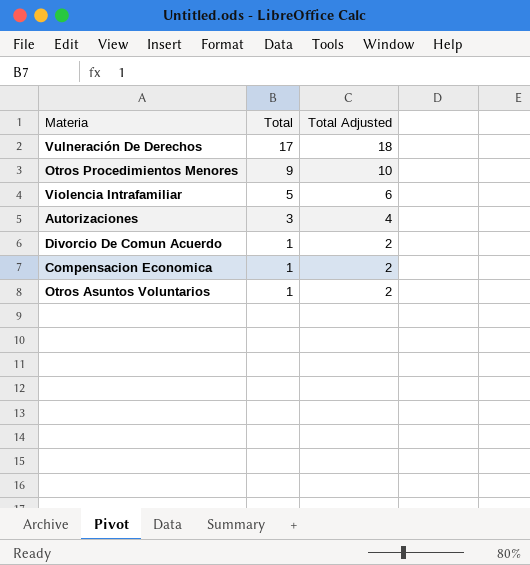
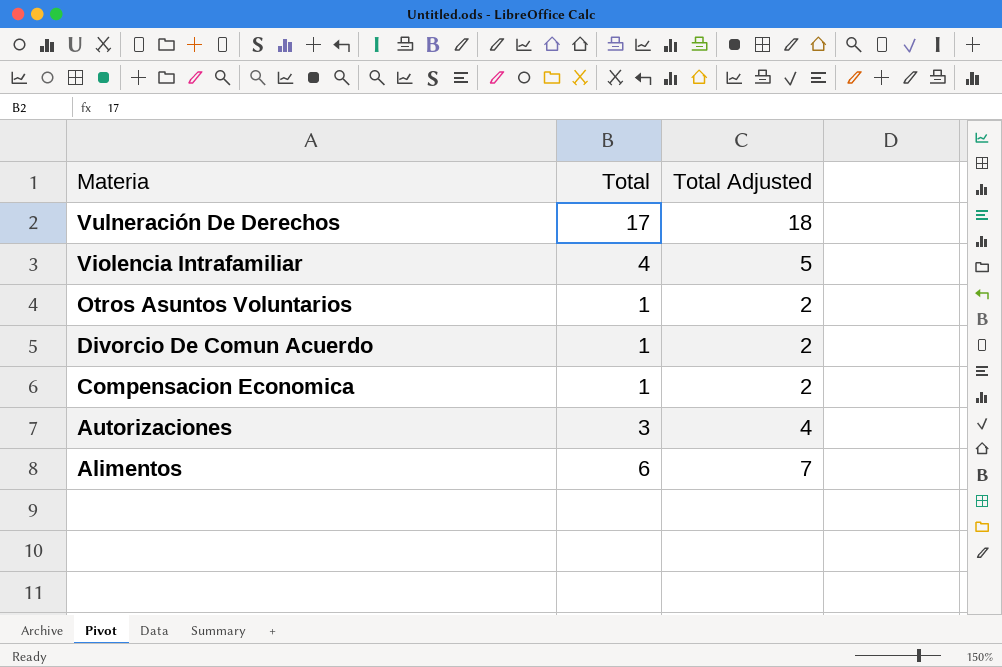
row order: Total descending -> Materia descending
row Otros Procedimientos Menores: 9 | 10 -> none
Violencia Intrafamiliar | Total: 5 -> 4
Violencia Intrafamiliar | Total Adjusted: 6 -> 5
row Alimentos: none -> 6 | 7

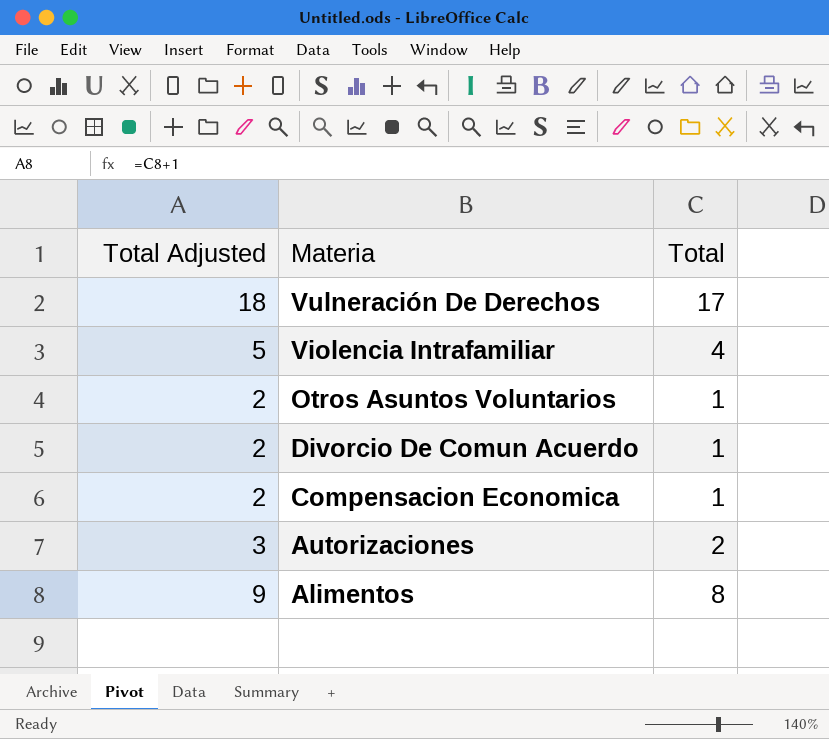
column Total Adjusted | position: 3 -> 1
Autorizaciones | Total Adjusted: 4 -> 3
Autorizaciones | Total: 3 -> 2
Alimentos | Total Adjusted: 7 -> 9
Alimentos | Total: 6 -> 8

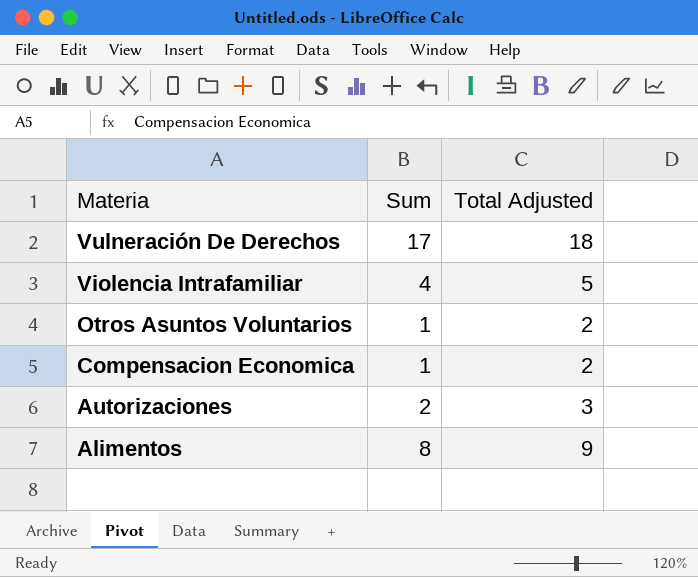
column name: Total -> Sum
column Total Adjusted | position: 1 -> 3
row Divorcio De Comun Acuerdo: 2 | 1 -> none

